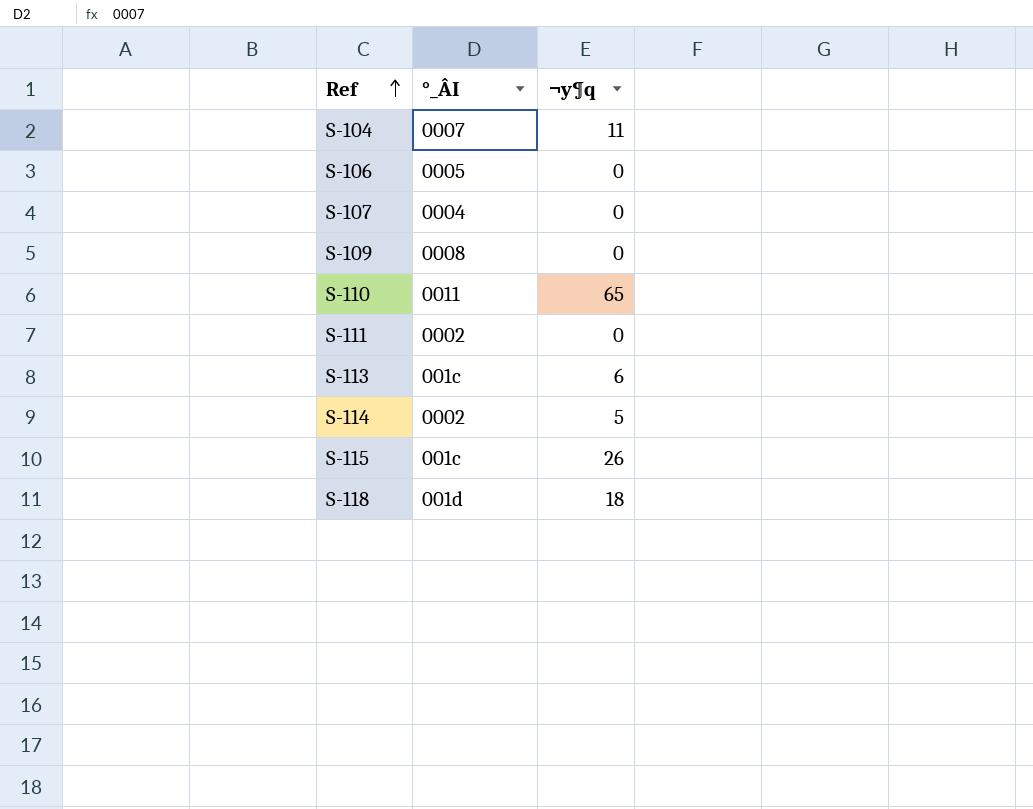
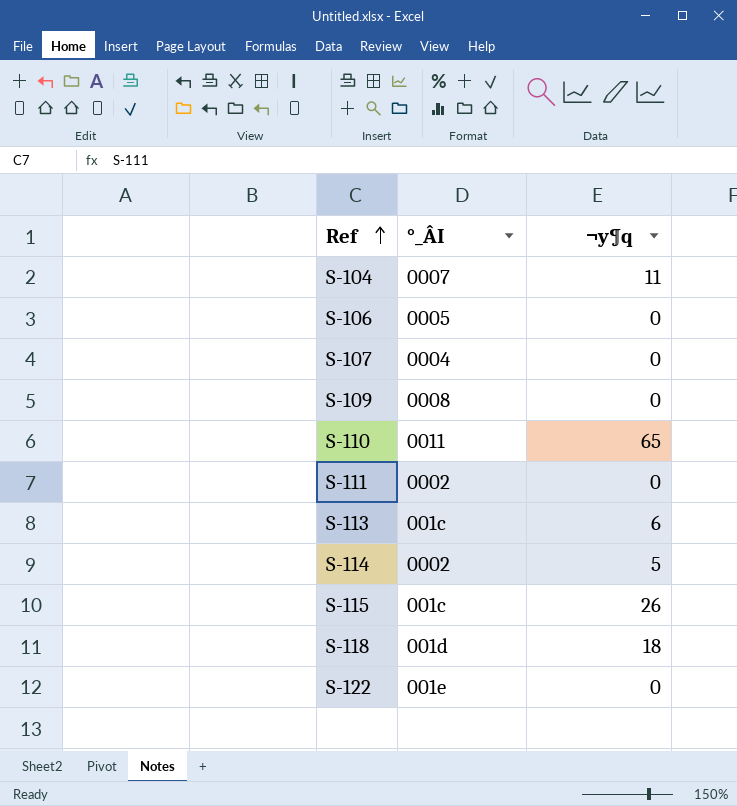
row S-122: none -> 001e | 0

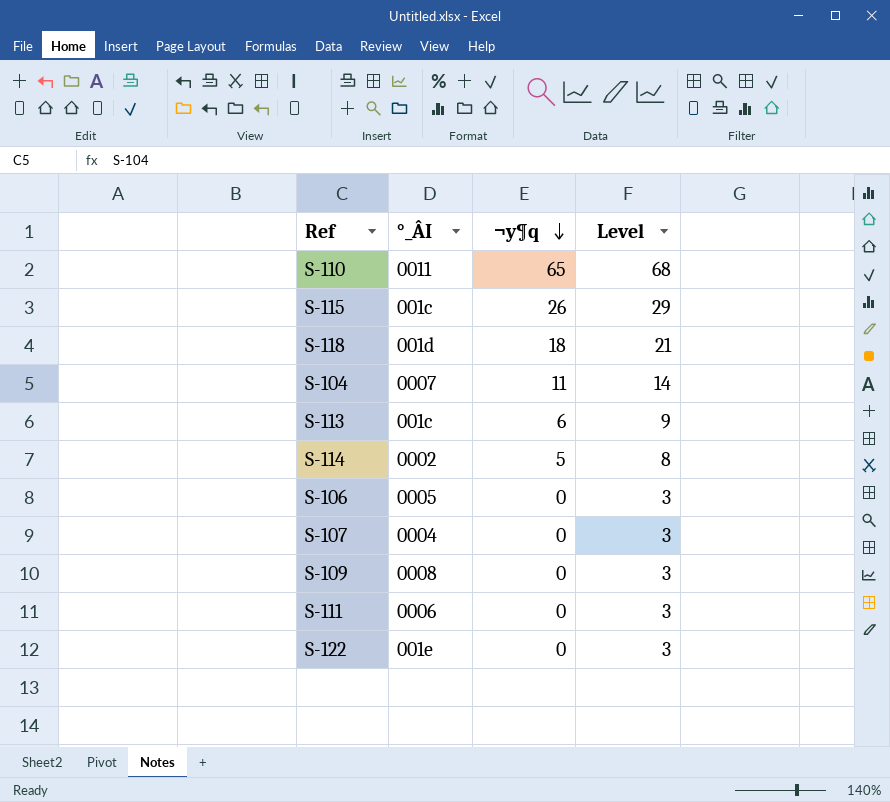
row order: Ref ascending -> ¬y¶q descending
column Level | formula: none -> [¬y¶q] + 3
S-111 | °_ÂI: 0002 -> 0006

